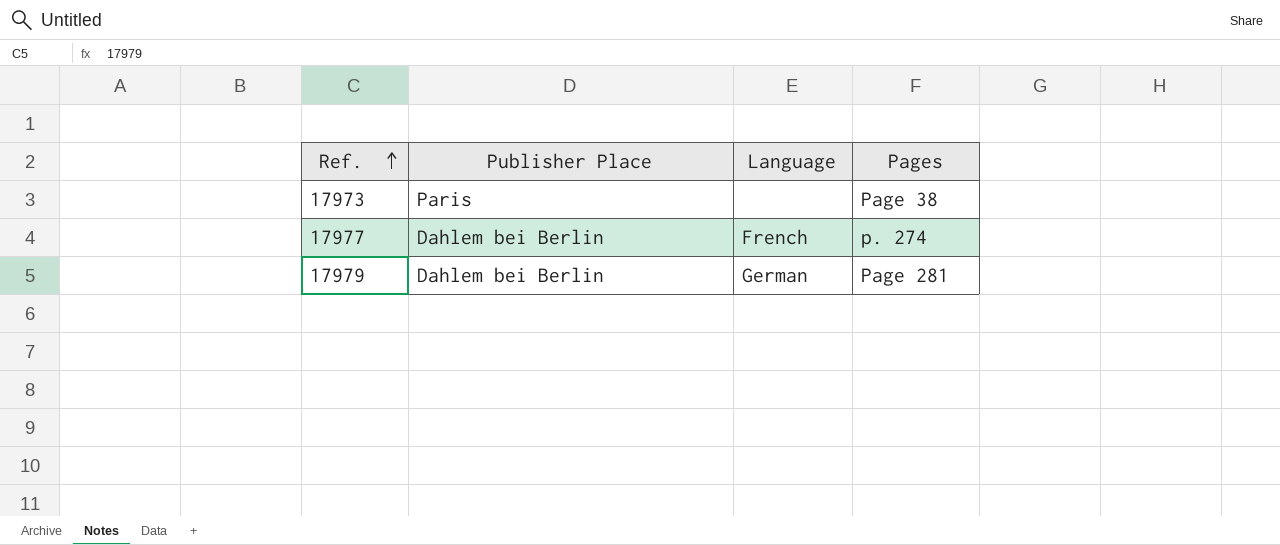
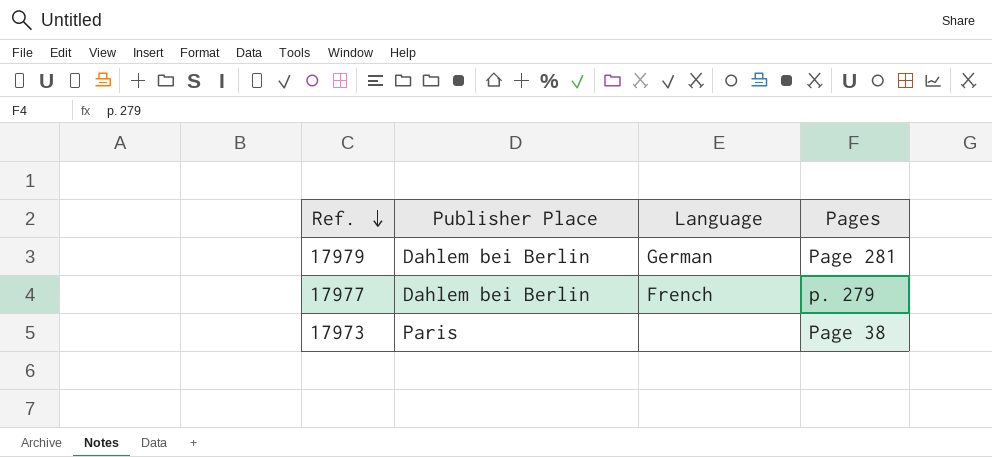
row order: Ref. ascending -> Ref. descending
17977 | Pages: p. 274 -> p. 279

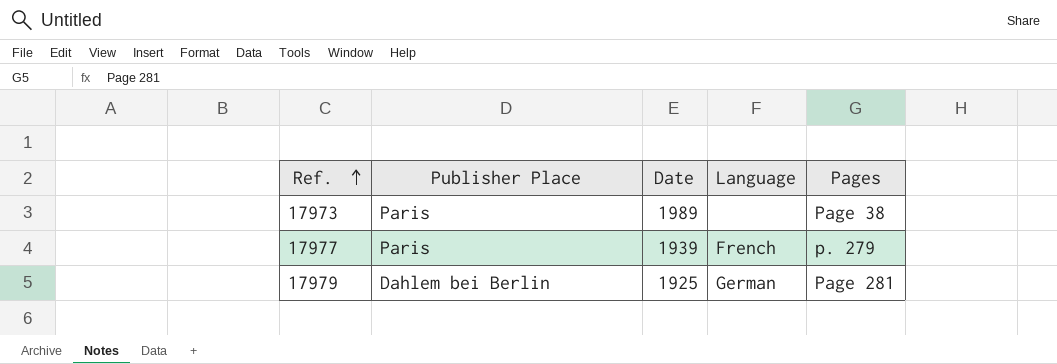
row order: Ref. descending -> Ref. ascending
column Date | position: none -> 3
17977 | Publisher Place: Dahlem bei Berlin -> Paris

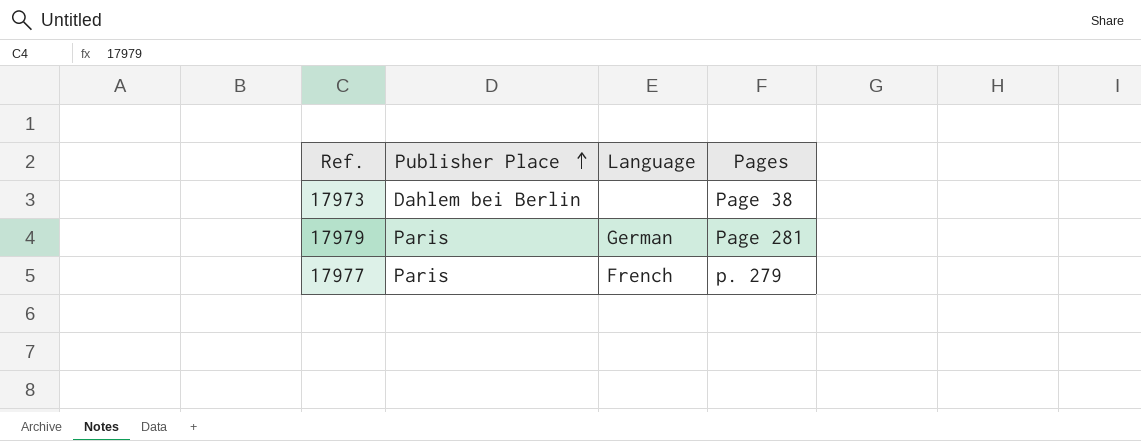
row order: Ref. ascending -> Publisher Place ascending
column Date | position: 3 -> none
17973 | Publisher Place: Paris -> Dahlem bei Berlin
17979 | Publisher Place: Dahlem bei Berlin -> Paris

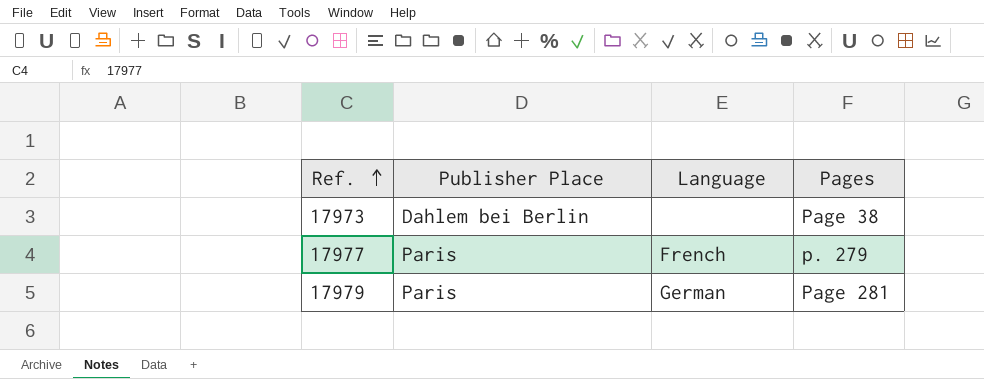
row order: Publisher Place ascending -> Ref. ascending

